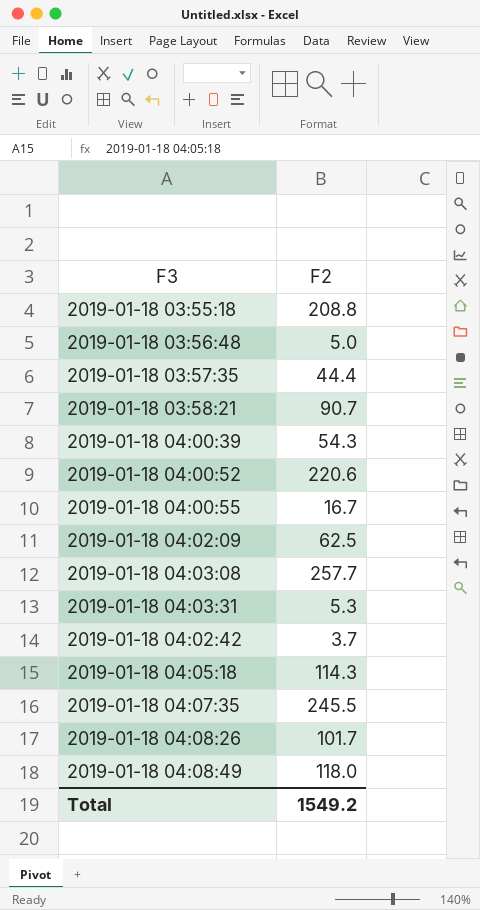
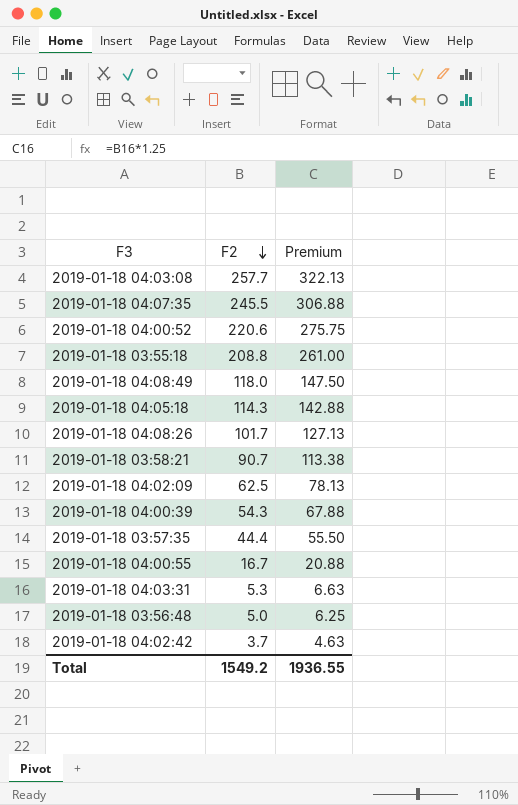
row order: none -> F2 descending
column Premium | formula: none -> [F2] * 1.25

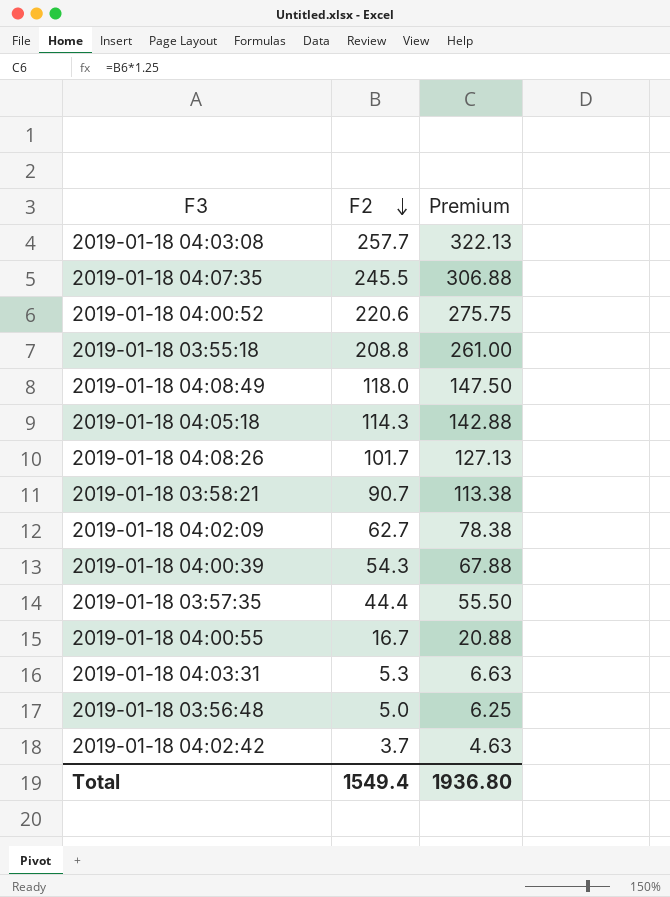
2019-01-18 04:02:09 | F2: 62.5 -> 62.7
2019-01-18 04:02:09 | Premium: 78.13 -> 78.38
Total | F2: 1549.2 -> 1549.4
Total | Premium: 1936.55 -> 1936.80

